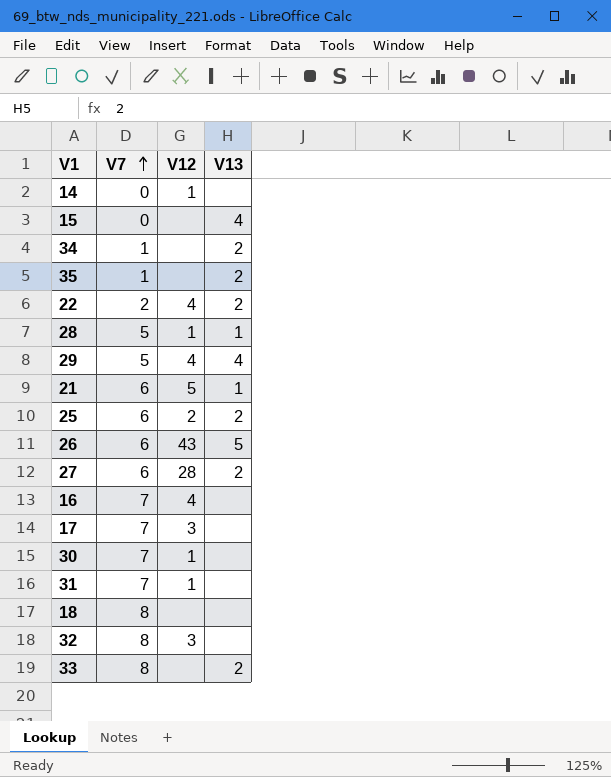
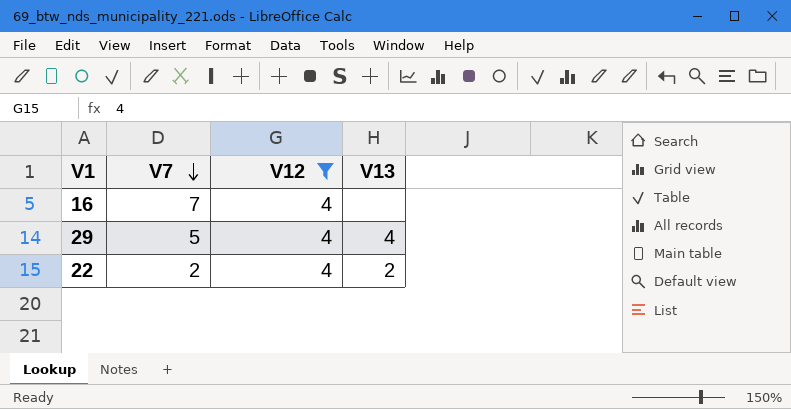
filter: none -> V12 = 4
row order: V7 ascending -> V7 descending

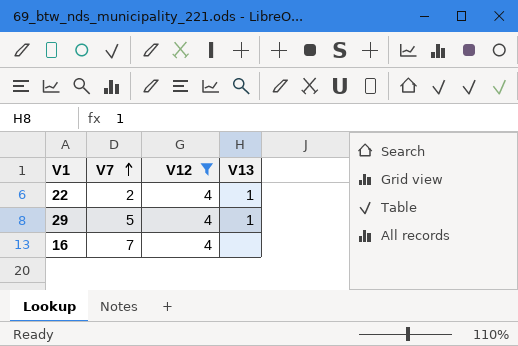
row order: V7 descending -> V7 ascending
22 | V13: 2 -> 1
29 | V13: 4 -> 1

